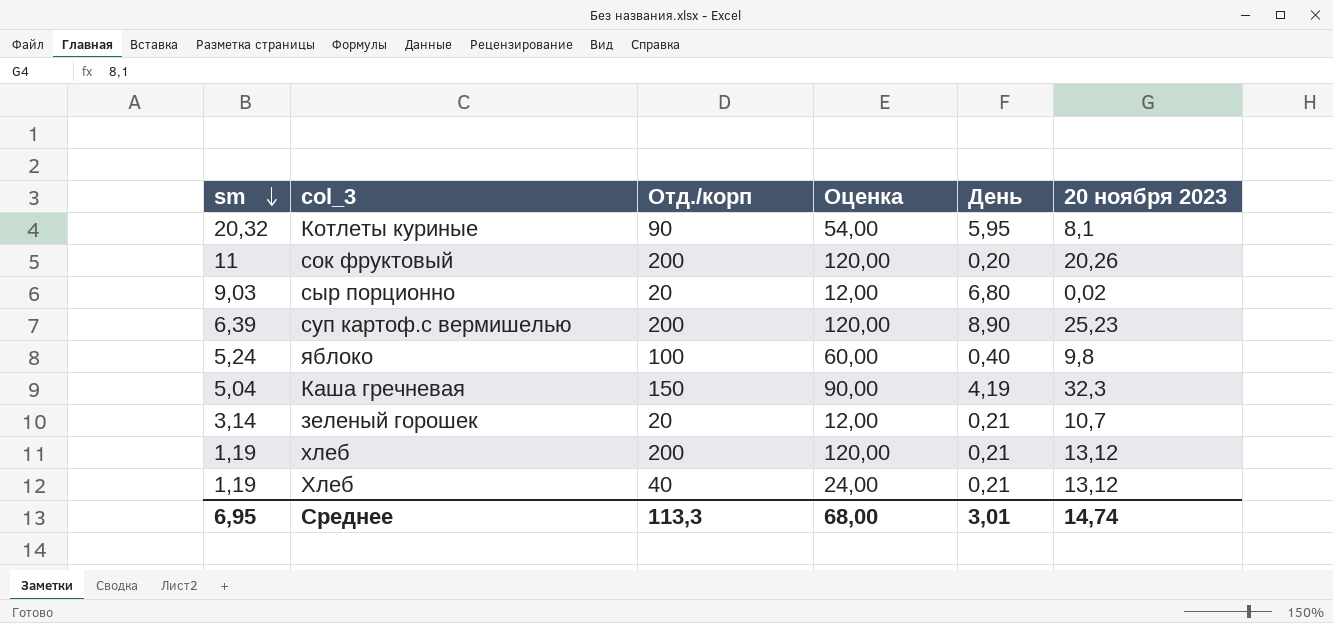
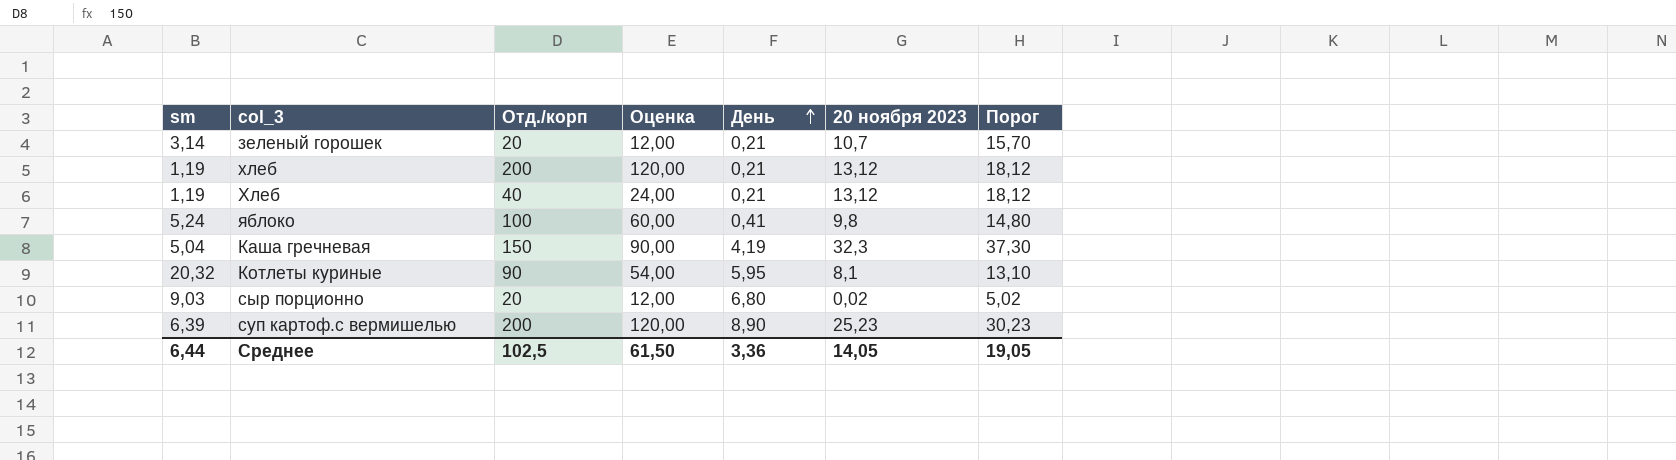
row order: sm descending -> День ascending
column Порог | formula: none -> [20 ноября 2023] + 5
row сок фруктовый: 11 | 200 | 120,00 | 0,20 | 20,26 -> none
яблоко | День: 0,40 -> 0,41
Среднее | sm: 6,95 -> 6,44
Среднее | Отд./корп: 113,3 -> 102,5
Среднее | Оценка: 68,00 -> 61,50
Среднее | День: 3,01 -> 3,36
Среднее | 20 ноября 2023: 14,74 -> 14,05

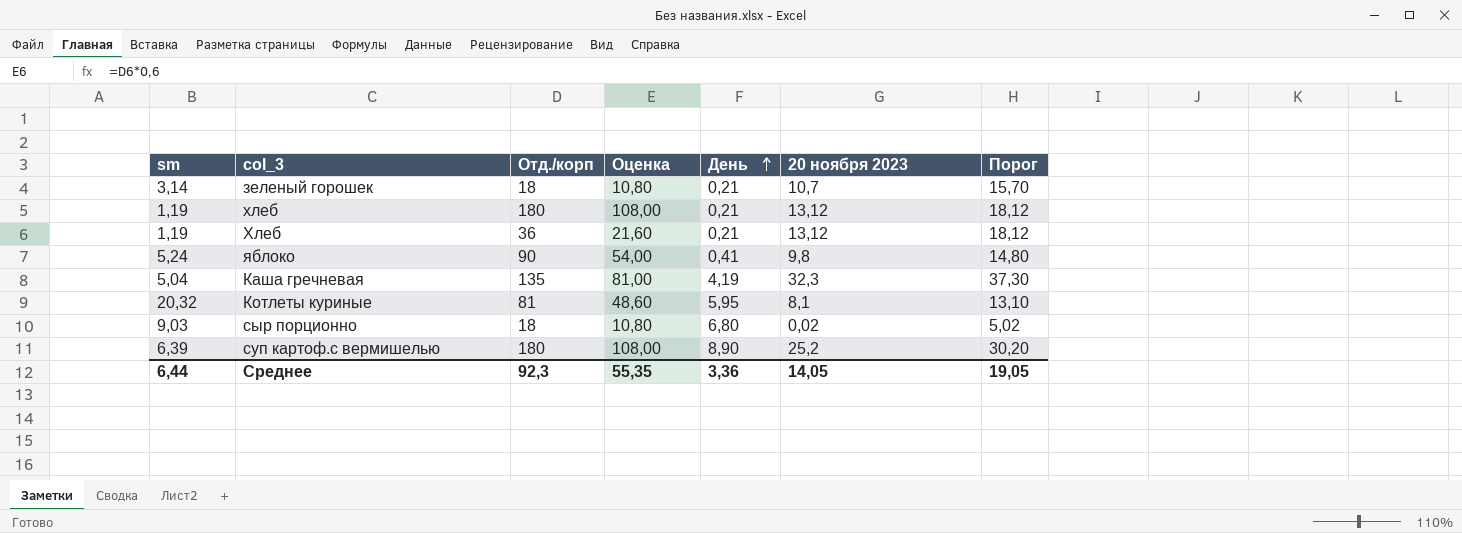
зеленый горошек | Отд./корп: 20 -> 18
зеленый горошек | Оценка: 12,00 -> 10,80
хлеб | Отд./корп: 200 -> 180
хлеб | Оценка: 120,00 -> 108,00
Хлеб | Отд./корп: 40 -> 36
Хлеб | Оценка: 24,00 -> 21,60
яблоко | Отд./корп: 100 -> 90
яблоко | Оценка: 60,00 -> 54,00
Каша гречневая | Отд./корп: 150 -> 135
Каша гречневая | Оценка: 90,00 -> 81,00
Котлеты куриные | Отд./корп: 90 -> 81
Котлеты куриные | Оценка: 54,00 -> 48,60
сыр порционно | Отд./корп: 20 -> 18
сыр порционно | Оценка: 12,00 -> 10,80
суп картоф.с вермишелью | Отд./корп: 200 -> 180
суп картоф.с вермишелью | Оценка: 120,00 -> 108,00
суп картоф.с вермишелью | 20 ноября 2023: 25,23 -> 25,2
суп картоф.с вермишелью | Порог: 30,23 -> 30,20
Среднее | Отд./корп: 102,5 -> 92,3
Среднее | Оценка: 61,50 -> 55,35

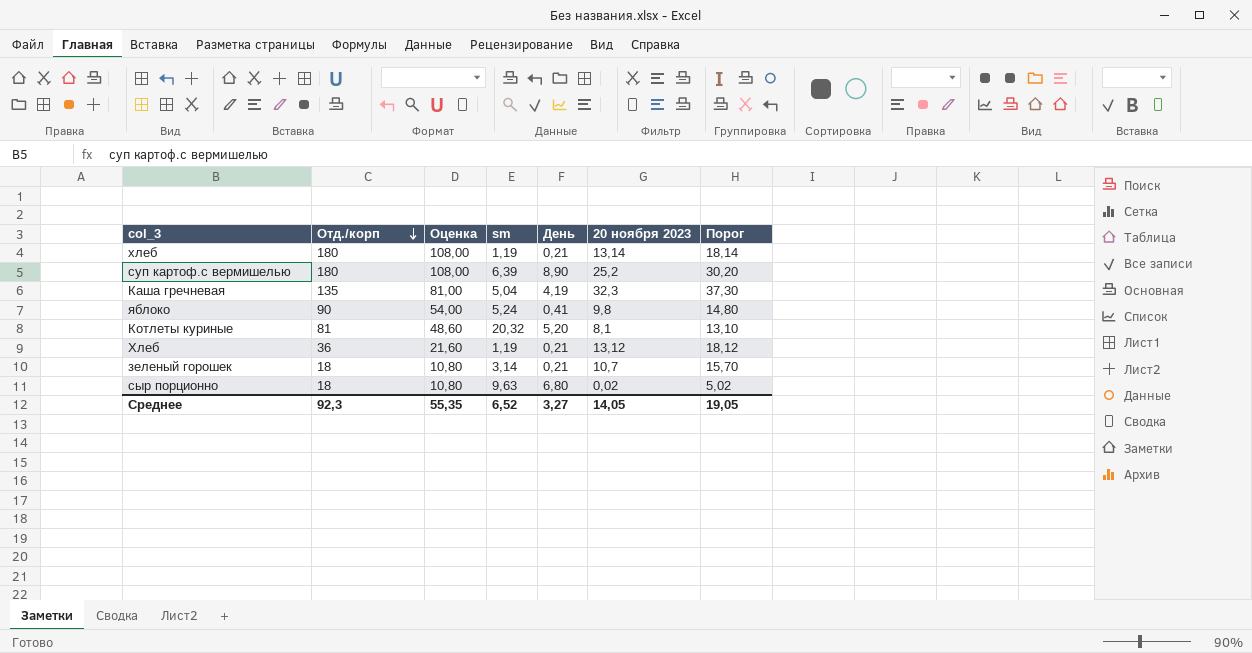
row order: День ascending -> Отд./корп descending
column sm | position: 1 -> 4
хлеб | 20 ноября 2023: 13,12 -> 13,14
хлеб | Порог: 18,12 -> 18,14
Котлеты куриные | День: 5,95 -> 5,20
сыр порционно | sm: 9,03 -> 9,63
Среднее | sm: 6,44 -> 6,52
Среднее | День: 3,36 -> 3,27

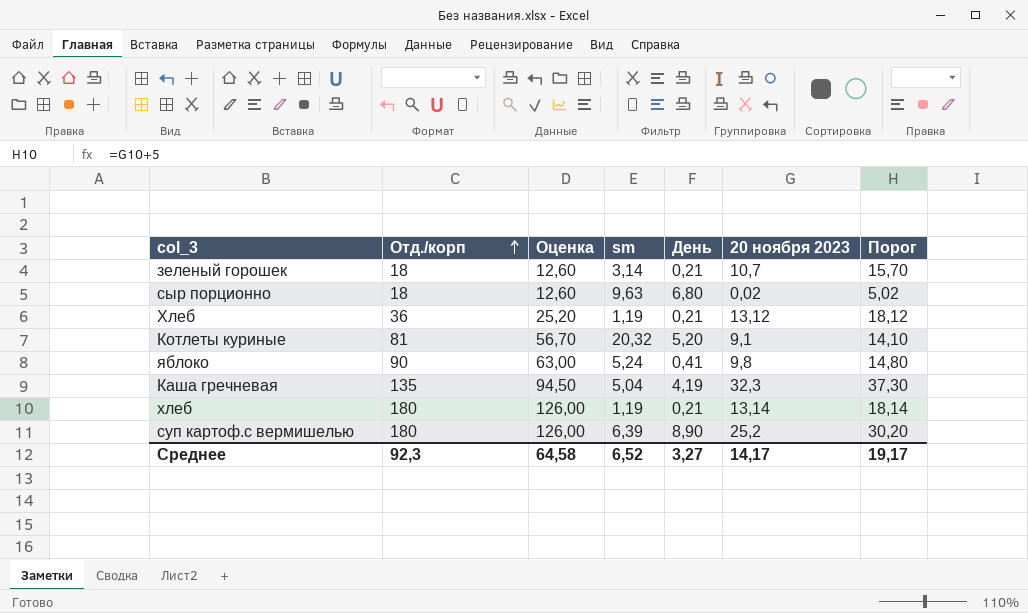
row order: Отд./корп descending -> Отд./корп ascending
column Оценка | formula: [Отд./корп] * 0,6 -> [Отд./корп] * 0,7
Котлеты куриные | 20 ноября 2023: 8,1 -> 9,1
Котлеты куриные | Порог: 13,10 -> 14,10
Среднее | Оценка: 55,35 -> 64,58
Среднее | 20 ноября 2023: 14,05 -> 14,17
Среднее | Порог: 19,05 -> 19,17

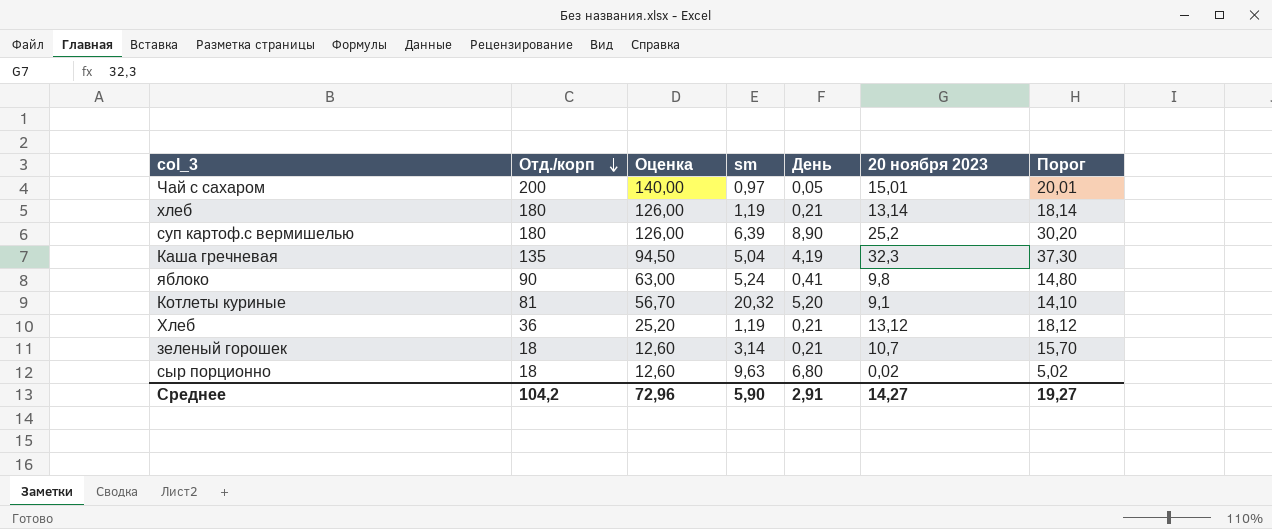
row order: Отд./корп ascending -> Отд./корп descending
row Чай с сахаром: none -> 200 | 140,00 | 0,97 | 0,05 | 15,01 | 20,01
Среднее | Отд./корп: 92,3 -> 104,2
Среднее | Оценка: 64,58 -> 72,96
Среднее | sm: 6,52 -> 5,90
Среднее | День: 3,27 -> 2,91
Среднее | 20 ноября 2023: 14,17 -> 14,27
Среднее | Порог: 19,17 -> 19,27

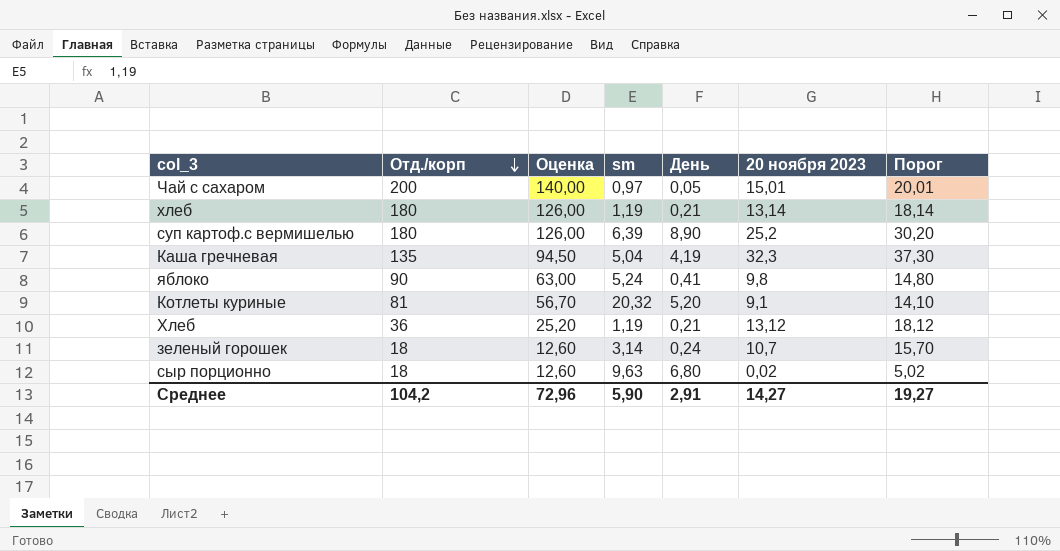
зеленый горошек | День: 0,21 -> 0,24

